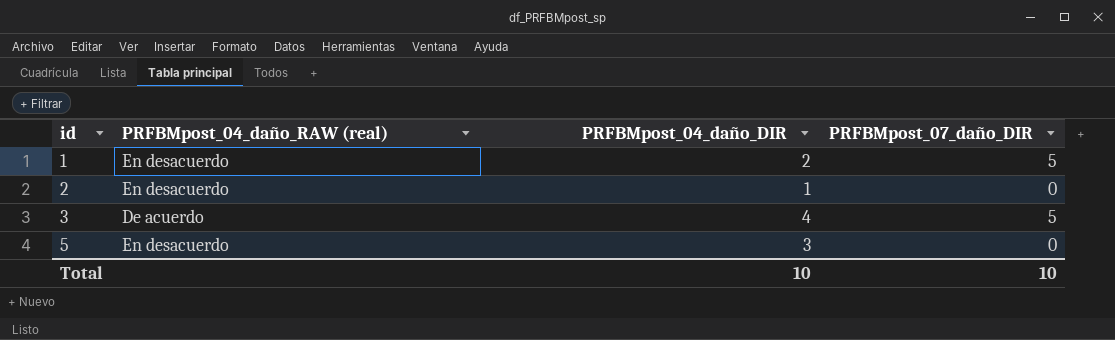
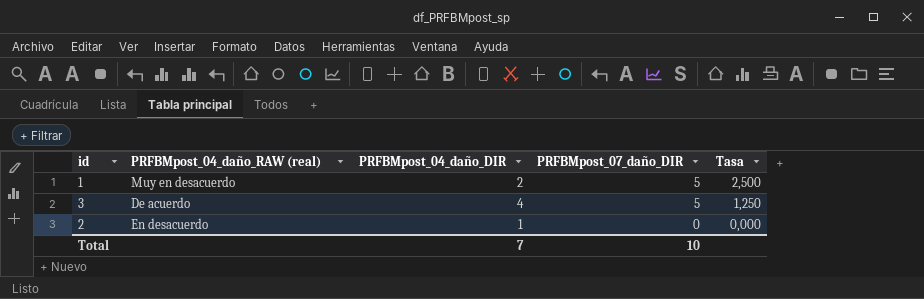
row order: id ascending -> PRFBMpost_07_daño_DIR descending
column Tasa | formula: none -> [PRFBMpost_07_daño_DIR] / [PRFBMpost_04_daño_DIR]
row 5: En desacuerdo | 3 | 0 -> none
1 | PRFBMpost_04_daño_RAW (real): En desacuerdo -> Muy en desacuerdo
Total | PRFBMpost_04_daño_DIR: 10 -> 7

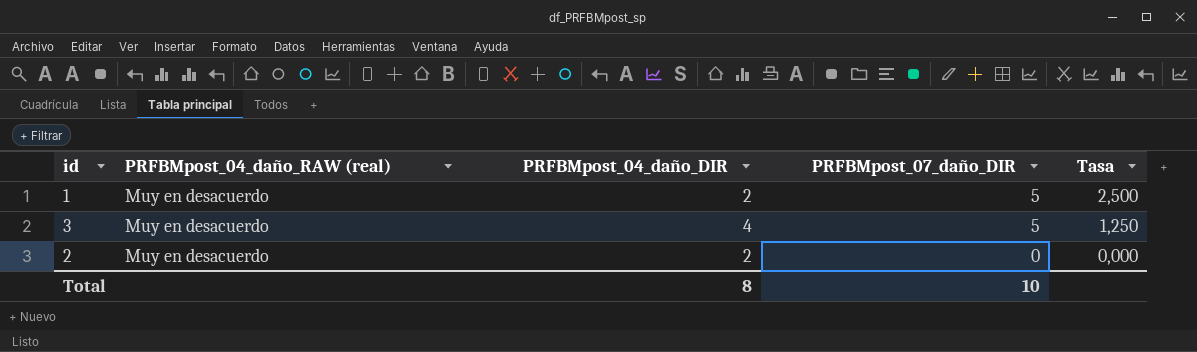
3 | PRFBMpost_04_daño_RAW (real): De acuerdo -> Muy en desacuerdo
2 | PRFBMpost_04_daño_RAW (real): En desacuerdo -> Muy en desacuerdo
2 | PRFBMpost_04_daño_DIR: 1 -> 2
Total | PRFBMpost_04_daño_DIR: 7 -> 8

